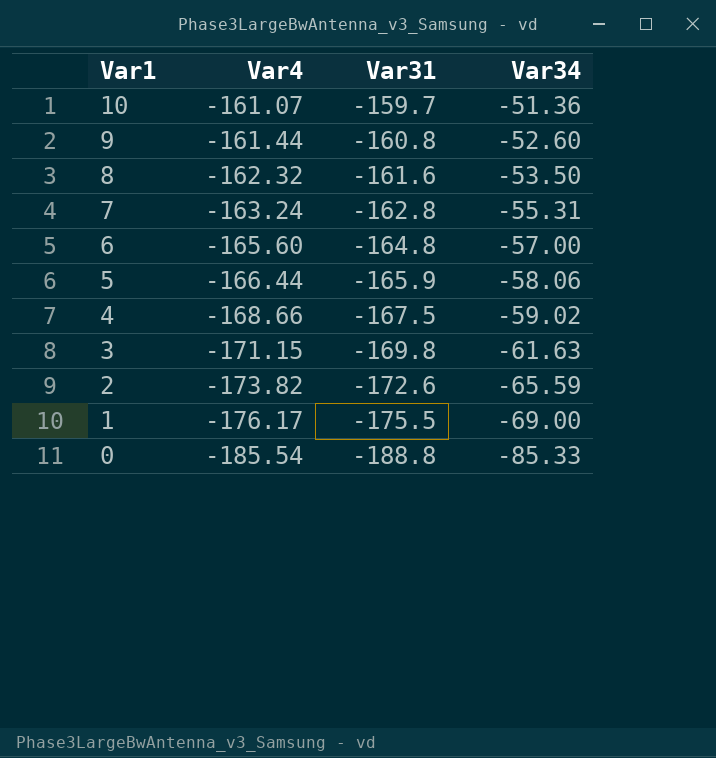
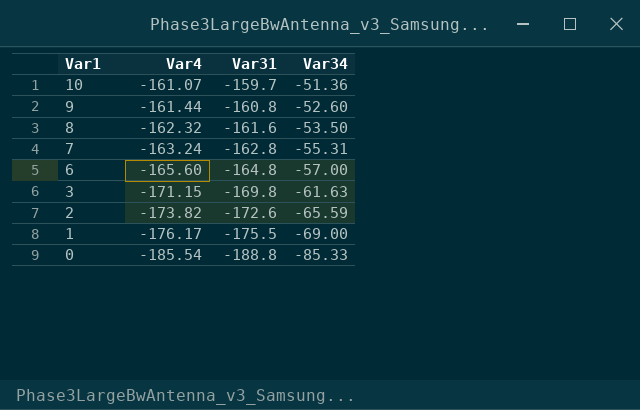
row 5: -166.44 | -165.9 | -58.06 -> none
row 4: -168.66 | -167.5 | -59.02 -> none

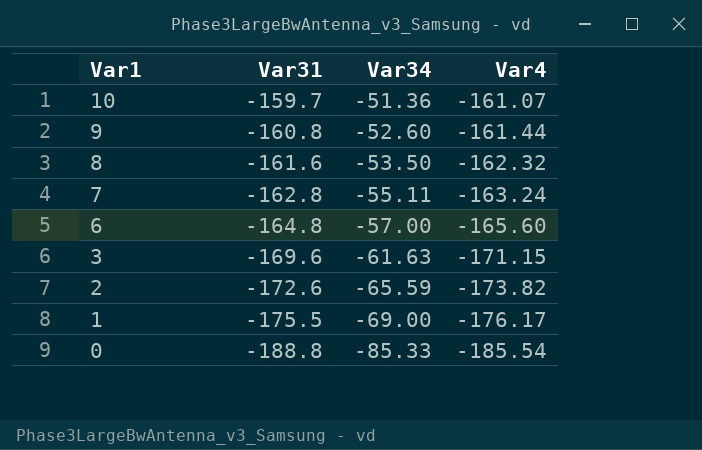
column Var4 | position: 2 -> 4
7 | Var34: -55.31 -> -55.11
3 | Var31: -169.8 -> -169.6

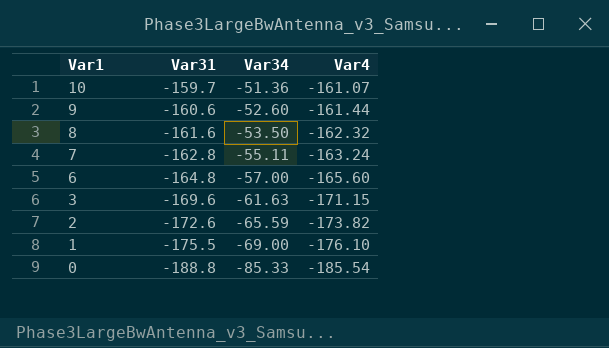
9 | Var31: -160.8 -> -160.6
1 | Var4: -176.17 -> -176.10

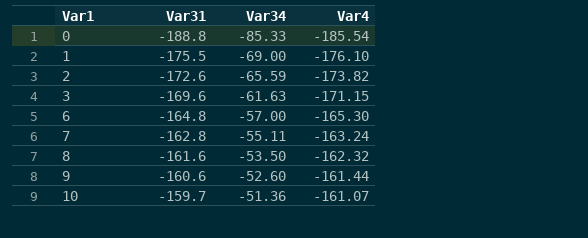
row order: Var1 descending -> Var1 ascending
6 | Var4: -165.60 -> -165.30

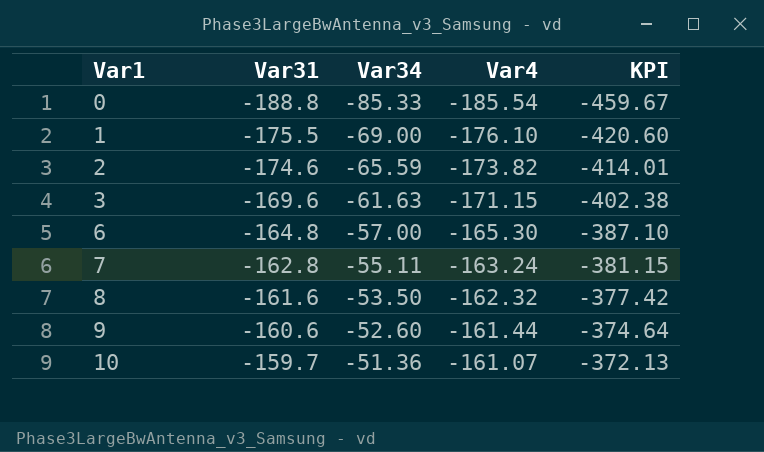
column KPI | formula: none -> [Var31] + [Var34] + [Var4]
2 | Var31: -172.6 -> -174.6

